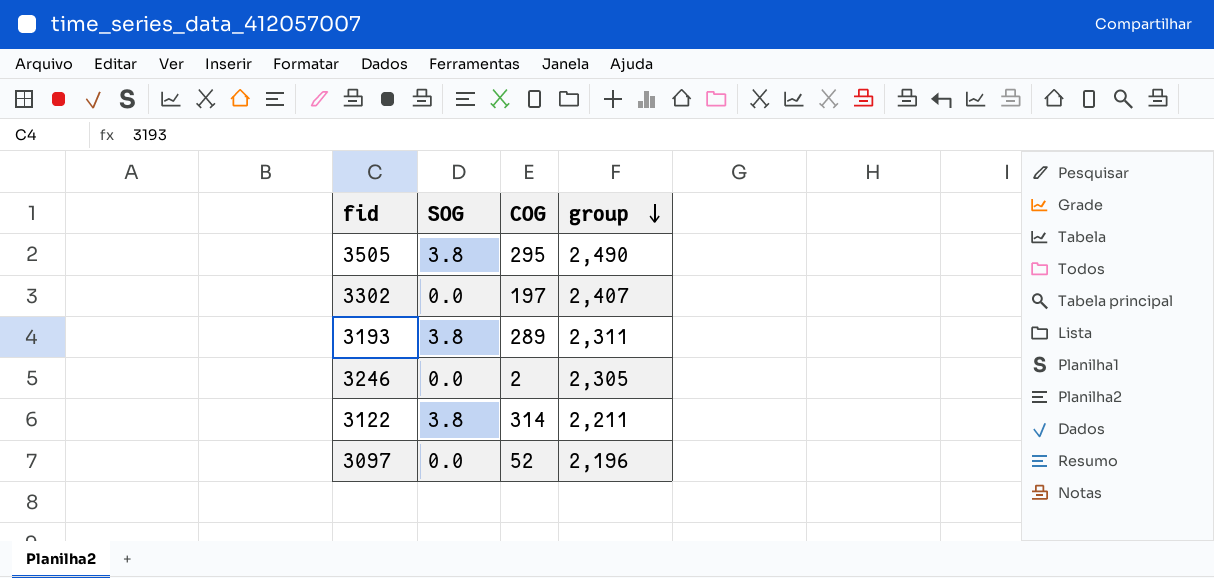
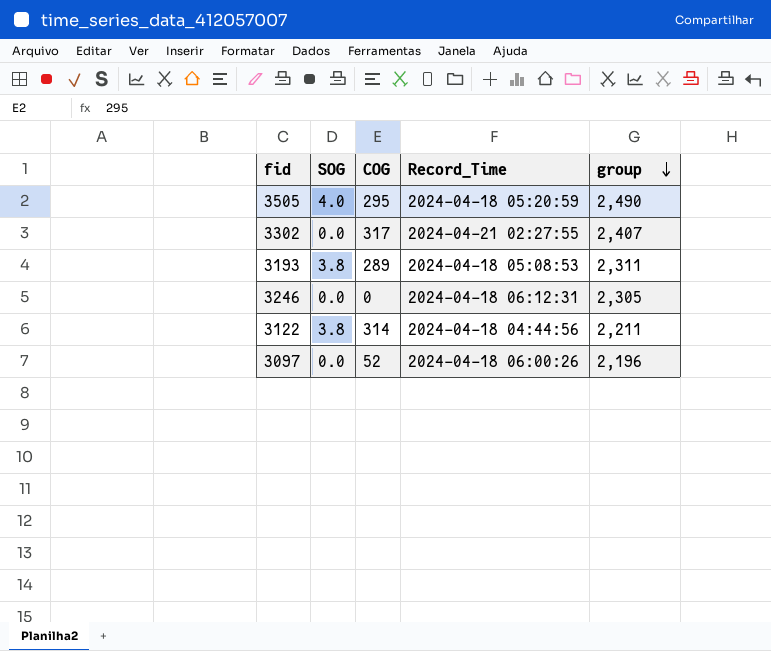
column Record_Time | position: none -> 4
3505 | SOG: 3.8 -> 4.0
3302 | COG: 197 -> 317
3246 | COG: 2 -> 0

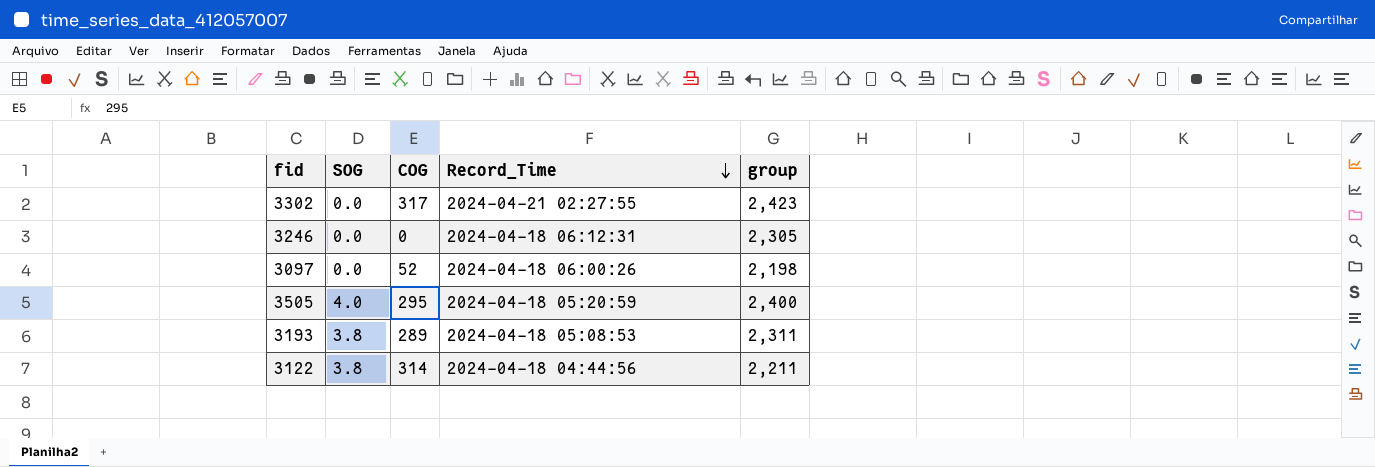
row order: group descending -> Record_Time descending
3302 | group: 2,407 -> 2,423
3097 | group: 2,196 -> 2,198
3505 | group: 2,490 -> 2,400

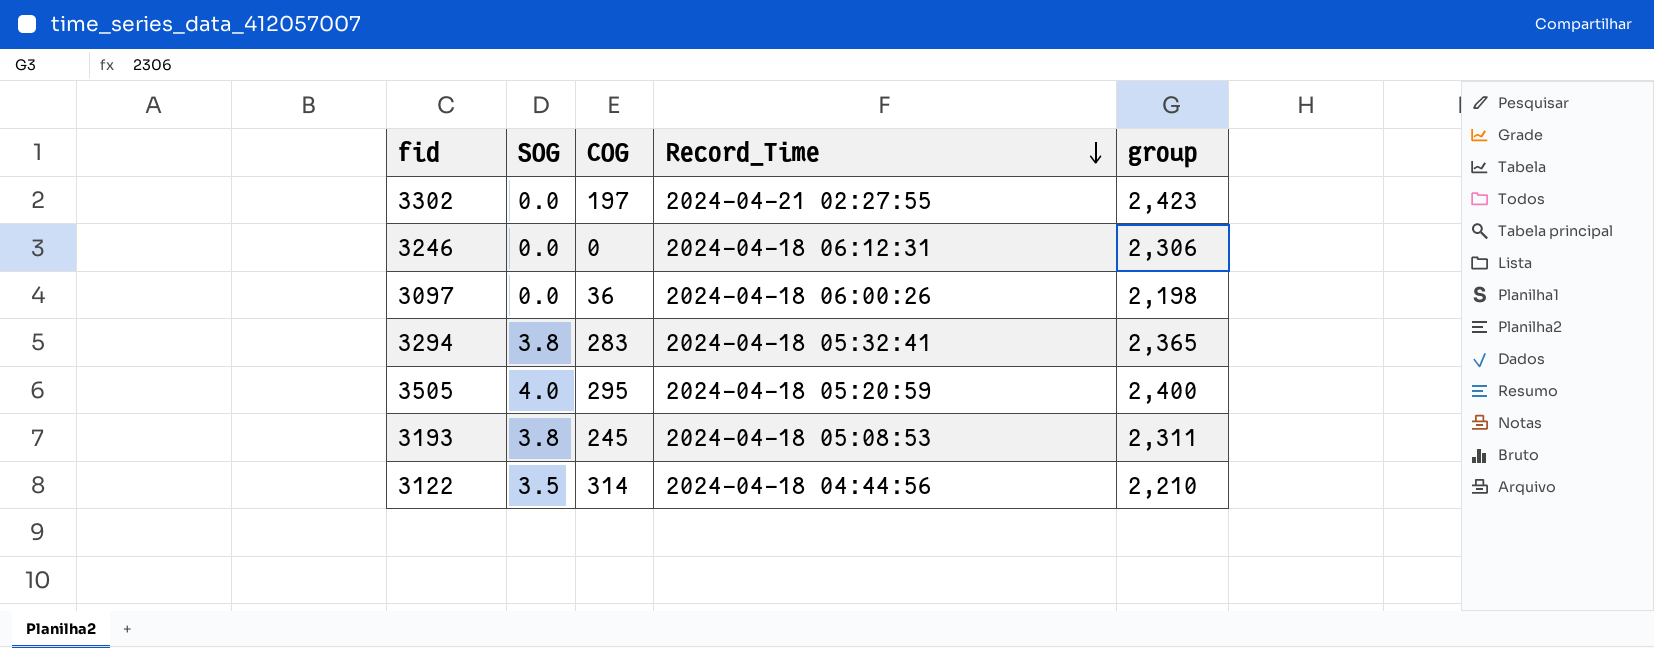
3302 | COG: 317 -> 197
3246 | group: 2,305 -> 2,306
3097 | COG: 52 -> 36
row 3294: none -> 3.8 | 283 | 2024-04-18 05:32:41 | 2,365
3193 | COG: 289 -> 245
3122 | SOG: 3.8 -> 3.5
3122 | group: 2,211 -> 2,210

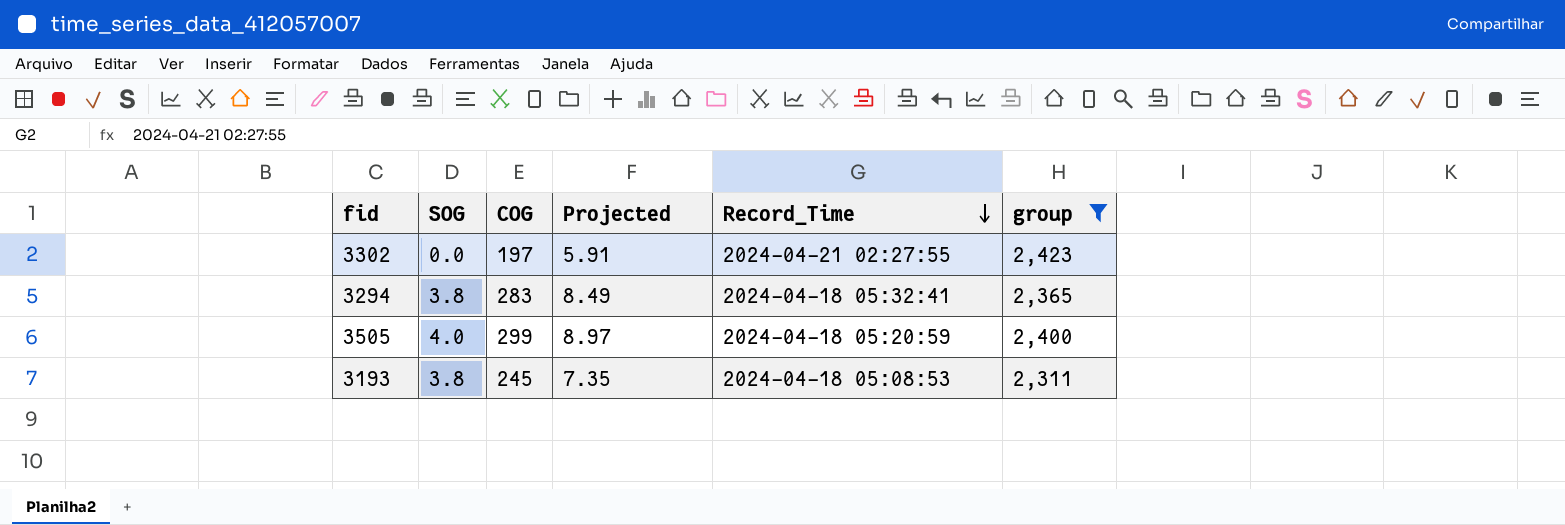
filter: none -> group >= 2,311
column Projected | formula: none -> [COG] * 0.03
3505 | COG: 295 -> 299

